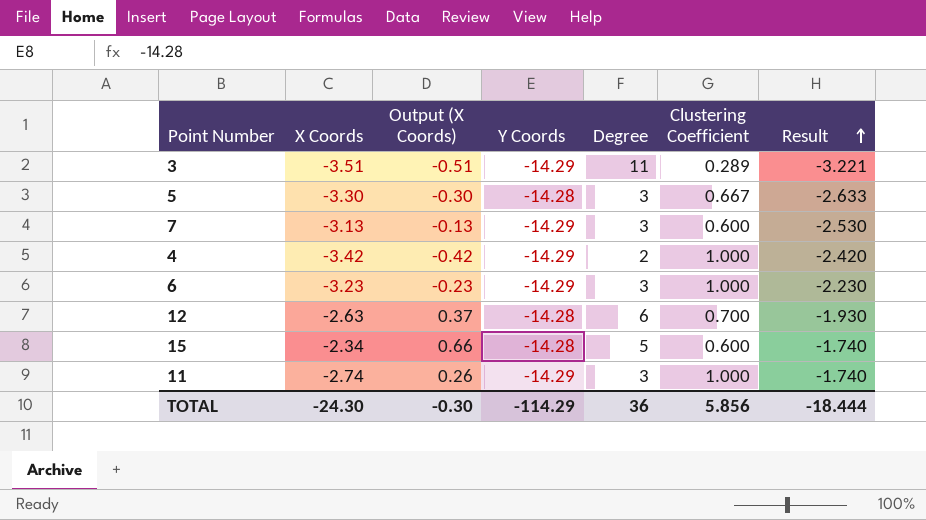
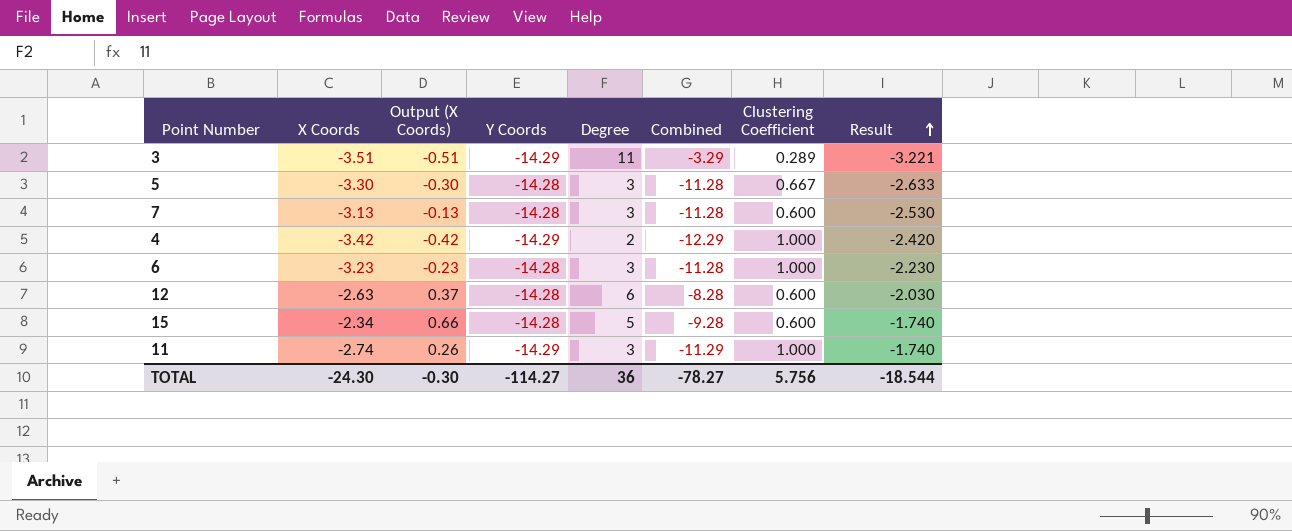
column Combined | formula: none -> [Y Coords] + [Degree]
7 | Y Coords: -14.29 -> -14.28
6 | Y Coords: -14.29 -> -14.28
12 | Clustering Coefficient: 0.700 -> 0.600
12 | Result: -1.930 -> -2.030
TOTAL | Y Coords: -114.29 -> -114.27
TOTAL | Clustering Coefficient: 5.856 -> 5.756
TOTAL | Result: -18.444 -> -18.544

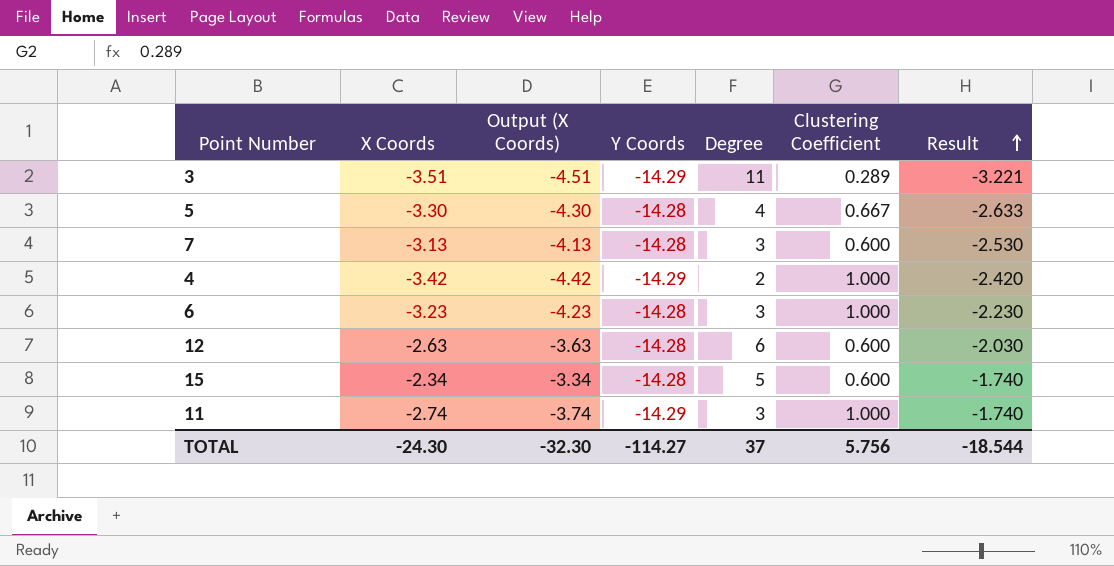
column Combined | formula: [Y Coords] + [Degree] -> none
column Output (X Coords) | formula: [X Coords] + 3 -> [X Coords] - 1
5 | Degree: 3 -> 4
TOTAL | Output (X Coords): -0.30 -> -32.30
TOTAL | Degree: 36 -> 37

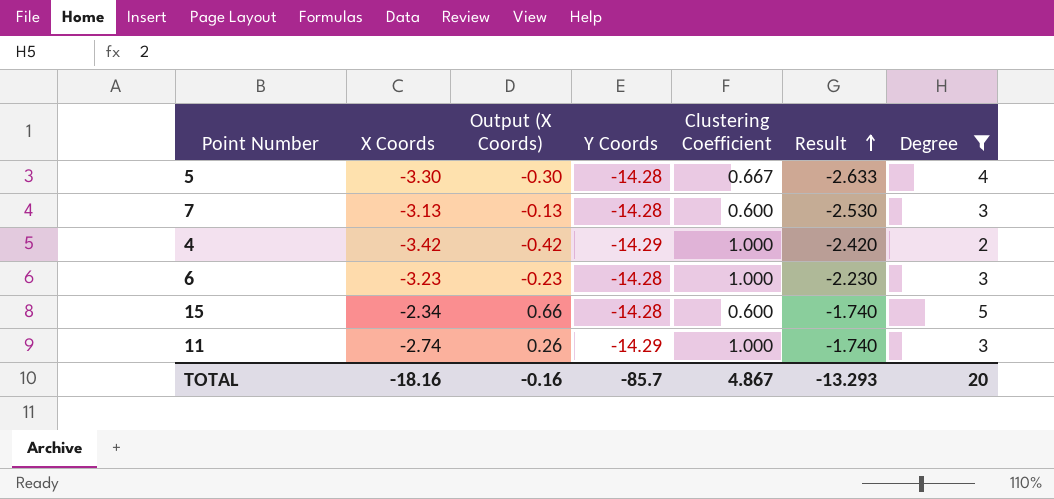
filter: none -> Degree <= 5
column Output (X Coords) | formula: [X Coords] - 1 -> [X Coords] + 3
column Degree | position: 5 -> 7
TOTAL | X Coords: -24.30 -> -18.16
TOTAL | Output (X Coords): -32.30 -> -0.16
TOTAL | Y Coords: -114.27 -> -85.7
TOTAL | Clustering Coefficient: 5.756 -> 4.867
TOTAL | Result: -18.544 -> -13.293
TOTAL | Degree: 37 -> 20

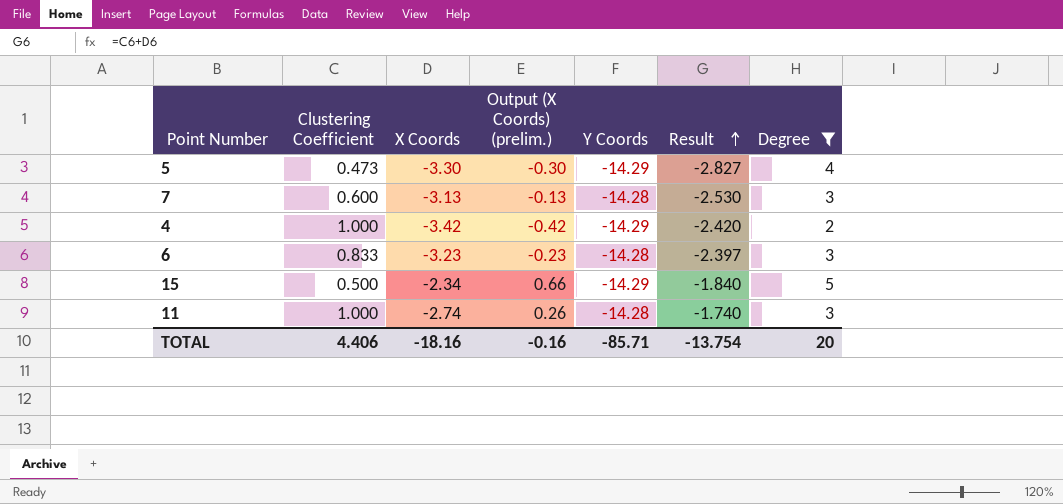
column Clustering Coefficient | position: 5 -> 2
column name: Output (X Coords) -> Output (X Coords) (prelim.)
5 | Clustering Coefficient: 0.667 -> 0.473
5 | Y Coords: -14.28 -> -14.29
5 | Result: -2.633 -> -2.827
6 | Clustering Coefficient: 1.000 -> 0.833
6 | Result: -2.230 -> -2.397
15 | Clustering Coefficient: 0.600 -> 0.500
15 | Y Coords: -14.28 -> -14.29
15 | Result: -1.740 -> -1.840
11 | Y Coords: -14.29 -> -14.28
TOTAL | Clustering Coefficient: 4.867 -> 4.406
TOTAL | Y Coords: -85.7 -> -85.71
TOTAL | Result: -13.293 -> -13.754

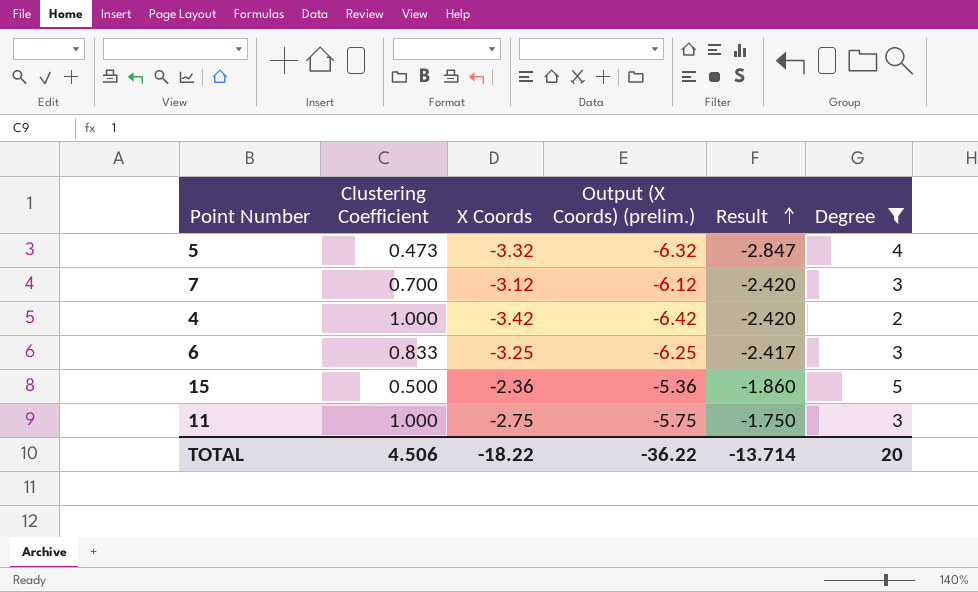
column Y Coords | position: 5 -> none
column Output (X Coords) (prelim.) | formula: [X Coords] + 3 -> [X Coords] - 3
5 | X Coords: -3.30 -> -3.32
5 | Result: -2.827 -> -2.847
7 | Clustering Coefficient: 0.600 -> 0.700
7 | X Coords: -3.13 -> -3.12
7 | Result: -2.530 -> -2.420
6 | X Coords: -3.23 -> -3.25
6 | Result: -2.397 -> -2.417
15 | X Coords: -2.34 -> -2.36
15 | Result: -1.840 -> -1.860
11 | X Coords: -2.74 -> -2.75
11 | Result: -1.740 -> -1.750
TOTAL | Clustering Coefficient: 4.406 -> 4.506
TOTAL | X Coords: -18.16 -> -18.22
TOTAL | Output (X Coords) (prelim.): -0.16 -> -36.22
TOTAL | Result: -13.754 -> -13.714

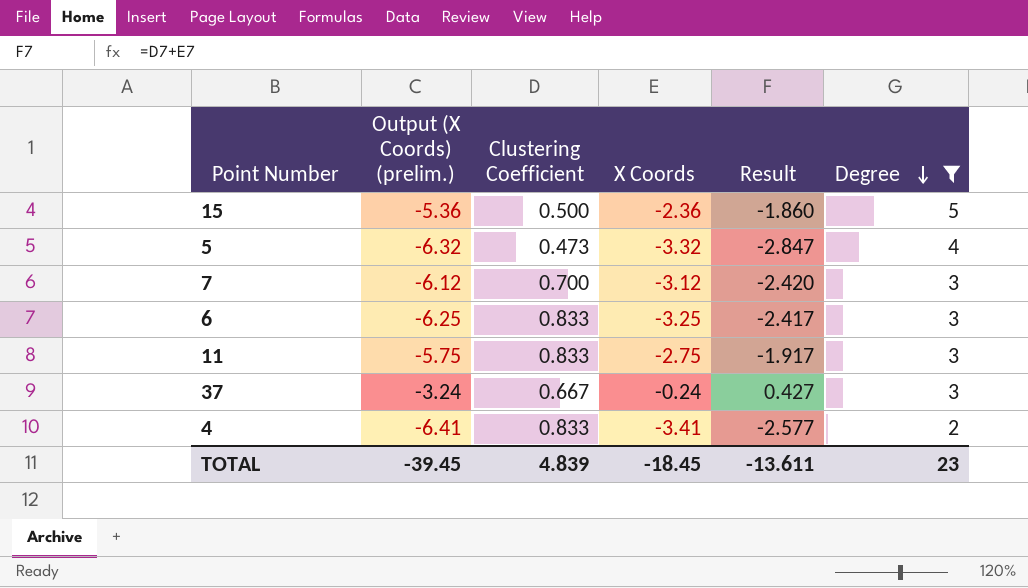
row order: Result ascending -> Degree descending
column Output (X Coords) (prelim.) | position: 4 -> 2
11 | Clustering Coefficient: 1.000 -> 0.833
11 | Result: -1.750 -> -1.917
row 37: none -> -3.24 | 0.667 | -0.24 | 0.427 | 3
4 | Output (X Coords) (prelim.): -6.42 -> -6.41
4 | Clustering Coefficient: 1.000 -> 0.833
4 | X Coords: -3.42 -> -3.41
4 | Result: -2.420 -> -2.577
TOTAL | Output (X Coords) (prelim.): -36.22 -> -39.45
TOTAL | Clustering Coefficient: 4.506 -> 4.839
TOTAL | X Coords: -18.22 -> -18.45
TOTAL | Result: -13.714 -> -13.611
TOTAL | Degree: 20 -> 23

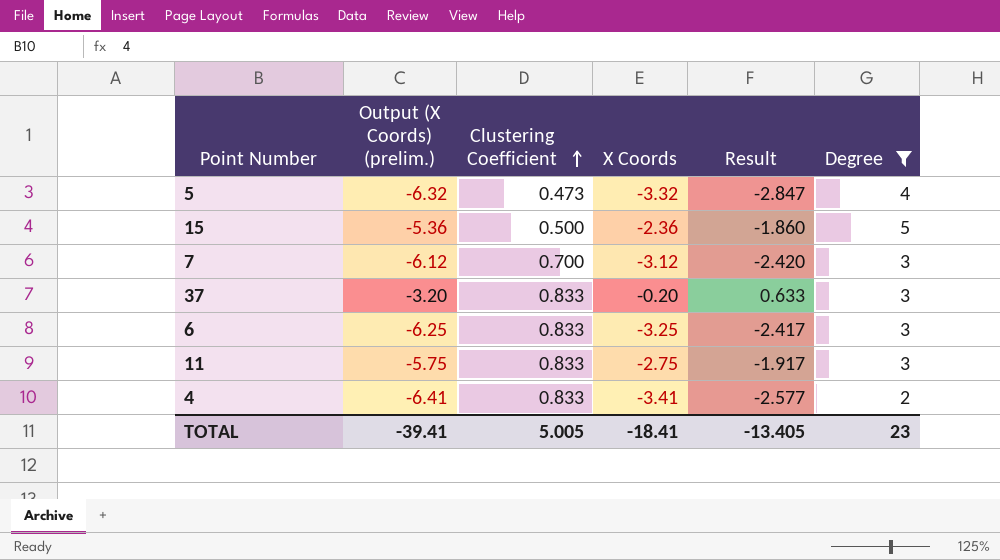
row order: Degree descending -> Clustering Coefficient ascending
37 | Output (X Coords) (prelim.): -3.24 -> -3.20
37 | Clustering Coefficient: 0.667 -> 0.833
37 | X Coords: -0.24 -> -0.20
37 | Result: 0.427 -> 0.633
TOTAL | Output (X Coords) (prelim.): -39.45 -> -39.41
TOTAL | Clustering Coefficient: 4.839 -> 5.005
TOTAL | X Coords: -18.45 -> -18.41
TOTAL | Result: -13.611 -> -13.405

